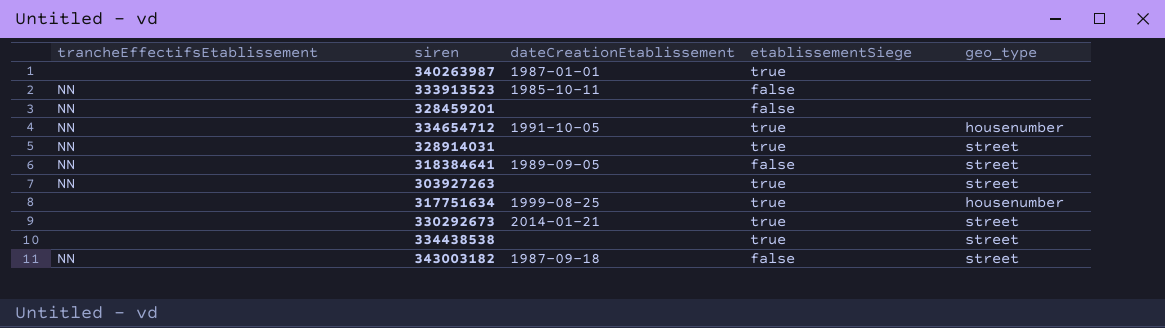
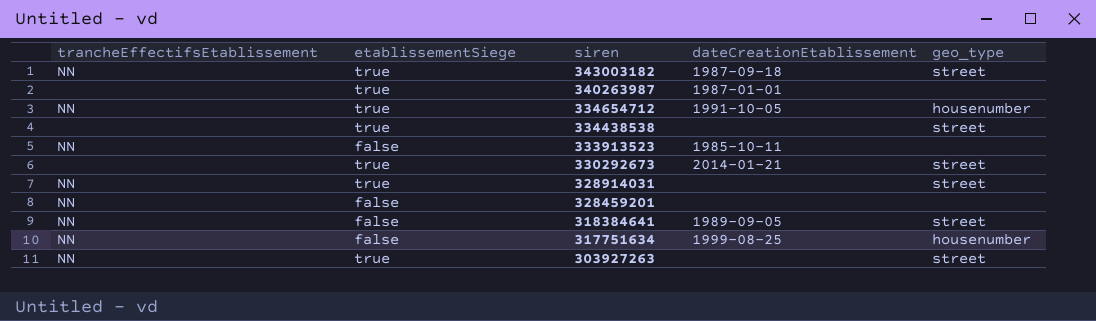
row order: none -> siren descending
column etablissementSiege | position: 4 -> 2
343003182 | etablissementSiege: false -> true
317751634 | trancheEffectifsEtablissement: none -> NN
317751634 | etablissementSiege: true -> false

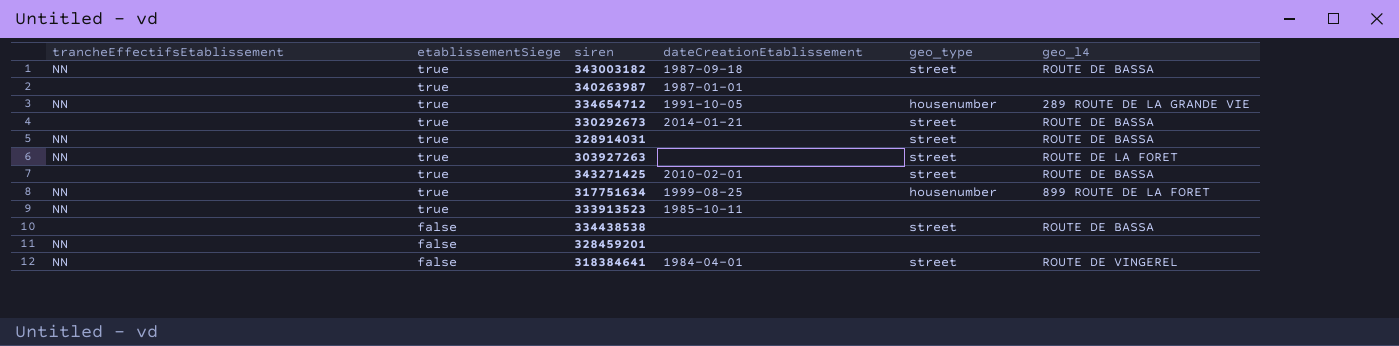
row order: siren descending -> etablissementSiege descending
column geo_l4 | position: none -> 6
row 343271425: none -> none | true | 2010-02-01 | street | ROUTE DE BASSA
317751634 | etablissementSiege: false -> true
333913523 | etablissementSiege: false -> true
334438538 | etablissementSiege: true -> false
318384641 | dateCreationEtablissement: 1989-09-05 -> 1984-04-01

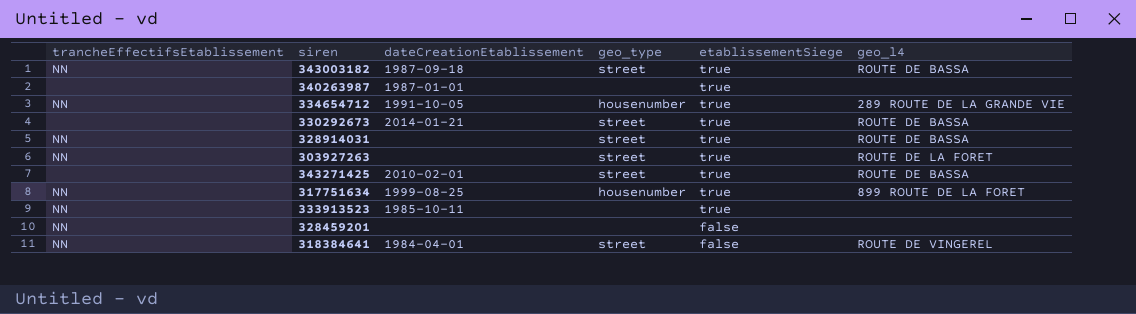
column etablissementSiege | position: 2 -> 5
row 334438538: none | false | none | street | ROUTE DE BASSA -> none

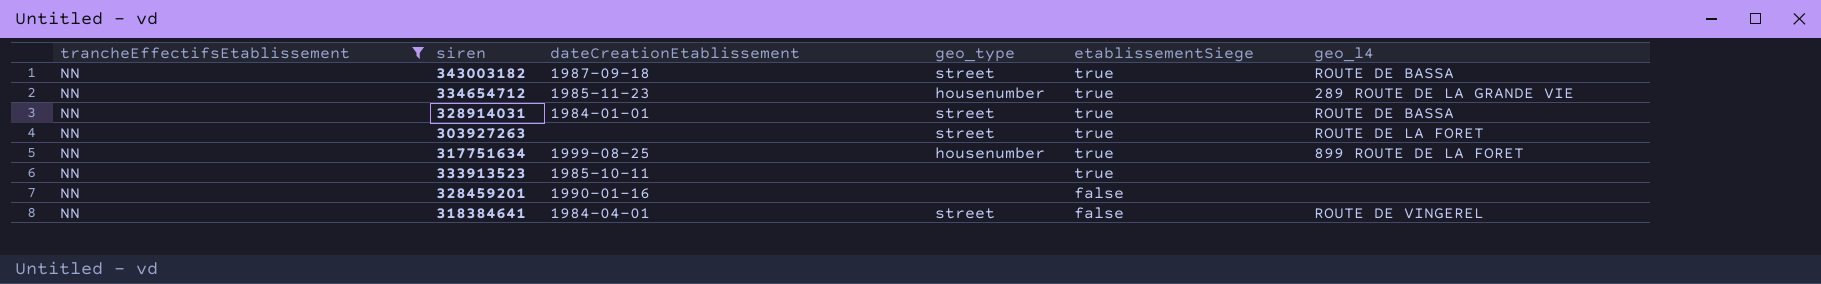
filter: none -> trancheEffectifsEtablissement = NN
334654712 | dateCreationEtablissement: 1991-10-05 -> 1985-11-23
328914031 | dateCreationEtablissement: none -> 1984-01-01
328459201 | dateCreationEtablissement: none -> 1990-01-16

